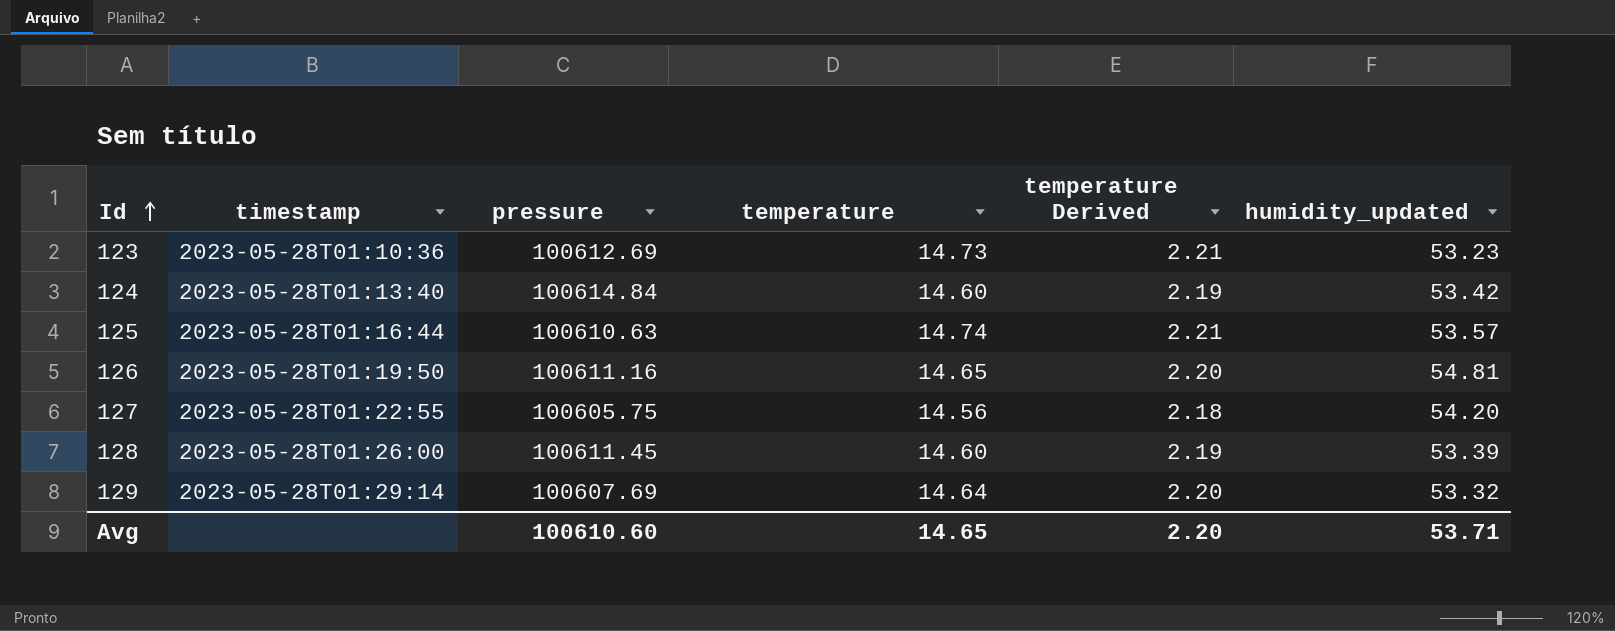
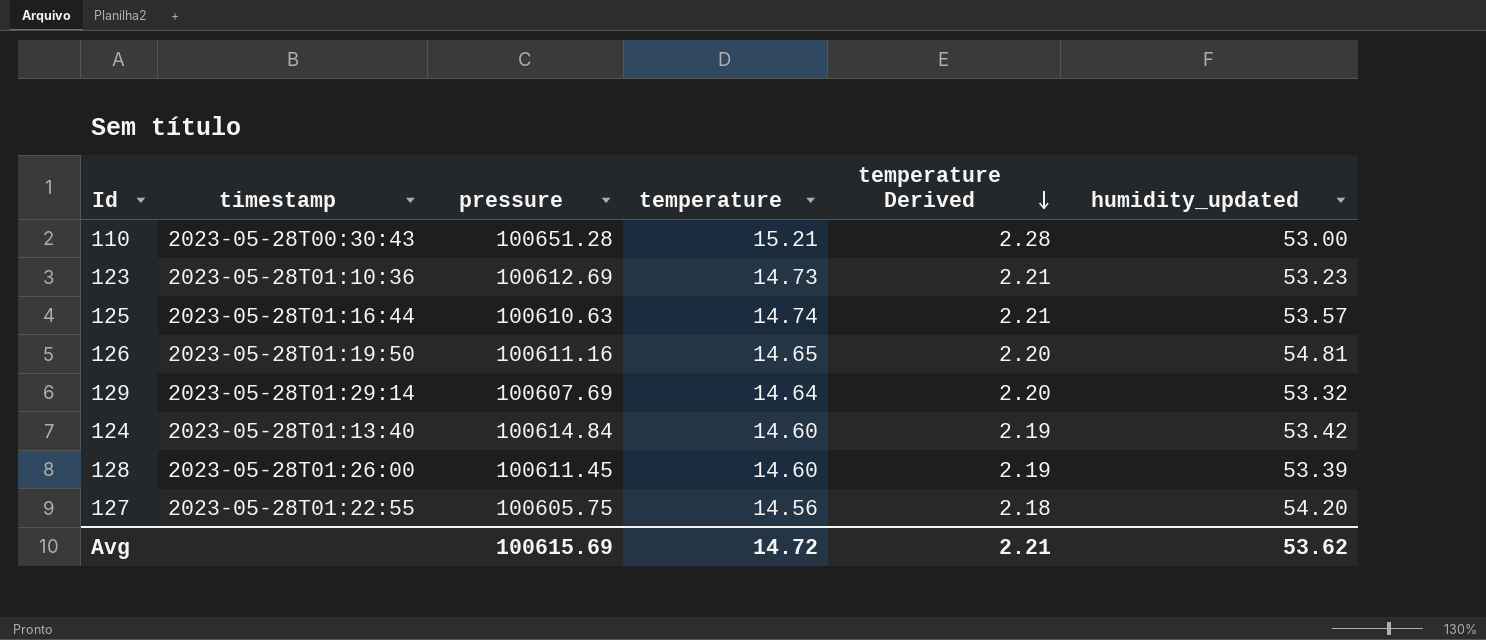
row order: Id ascending -> temperature Derived descending
row 110: none -> 2023-05-28T00:30:43 | 100651.28 | 15.21 | 2.28 | 53.00
Avg | pressure: 100610.60 -> 100615.69
Avg | temperature: 14.65 -> 14.72
Avg | temperature Derived: 2.20 -> 2.21
Avg | humidity_updated: 53.71 -> 53.62

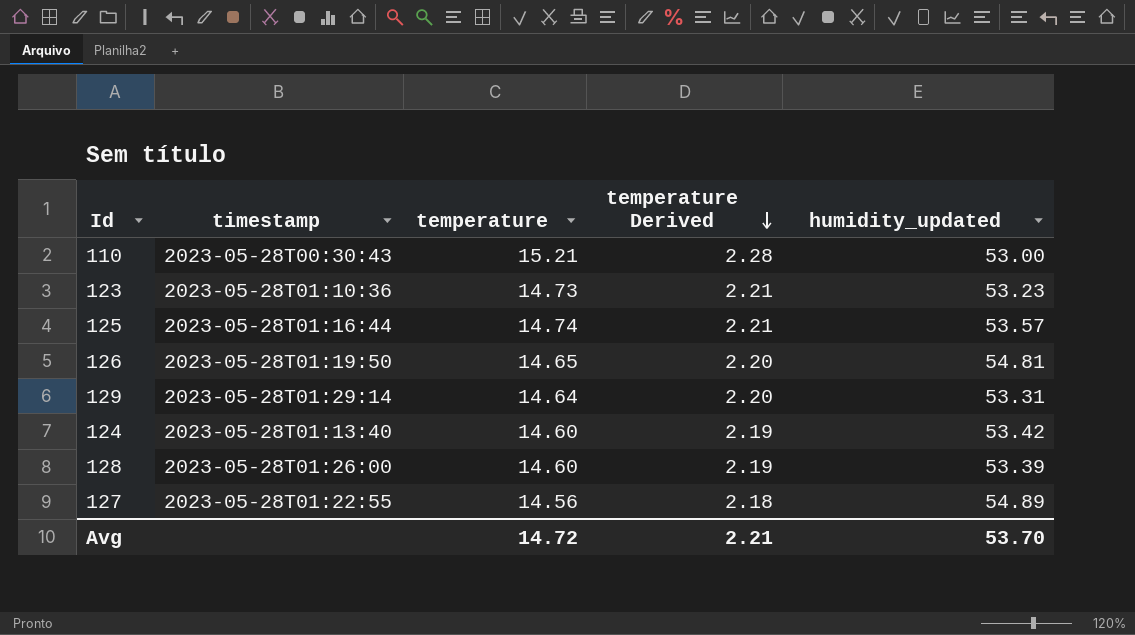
column pressure | position: 3 -> none
129 | humidity_updated: 53.32 -> 53.31
127 | humidity_updated: 54.20 -> 54.89
Avg | humidity_updated: 53.62 -> 53.70

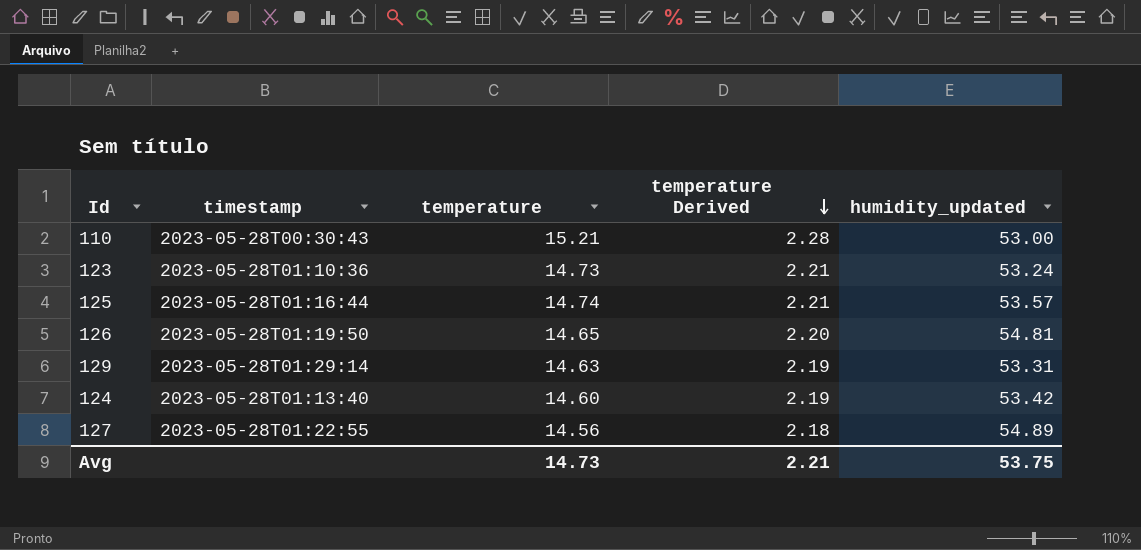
row 128: 2023-05-28T01:26:00 | 14.60 | 2.19 | 53.39 -> none
123 | humidity_updated: 53.23 -> 53.24
129 | temperature: 14.64 -> 14.63
129 | temperature Derived: 2.20 -> 2.19
Avg | temperature: 14.72 -> 14.73
Avg | humidity_updated: 53.70 -> 53.75

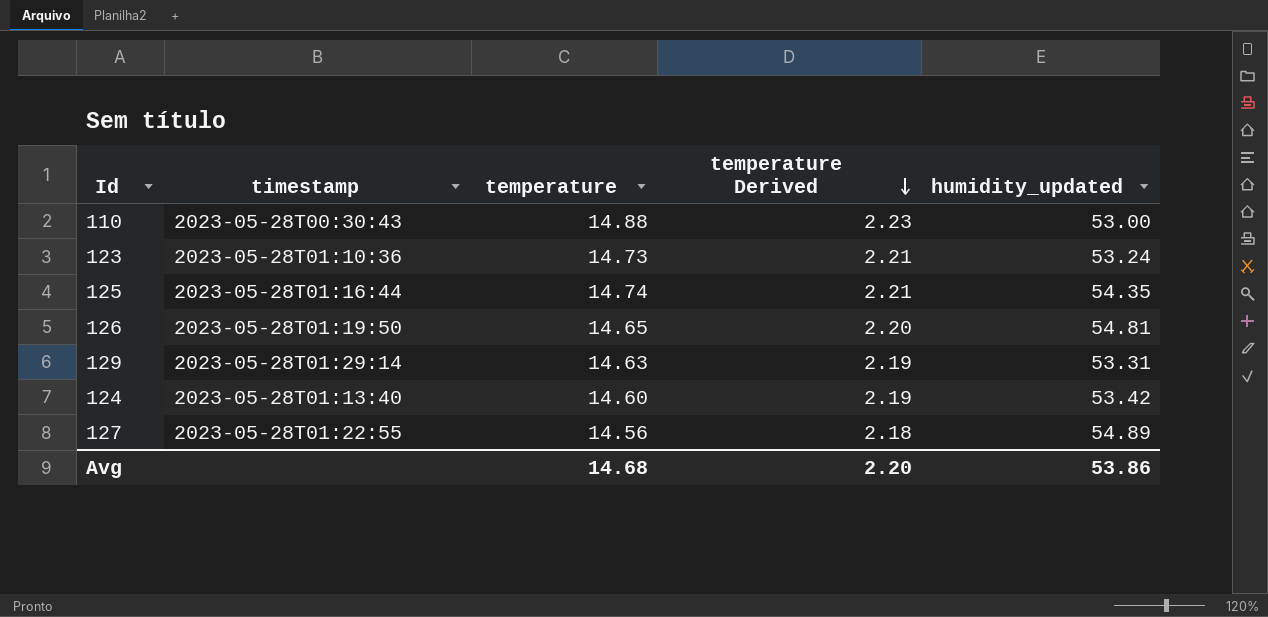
110 | temperature: 15.21 -> 14.88
110 | temperature Derived: 2.28 -> 2.23
125 | humidity_updated: 53.57 -> 54.35
Avg | temperature: 14.73 -> 14.68
Avg | temperature Derived: 2.21 -> 2.20
Avg | humidity_updated: 53.75 -> 53.86

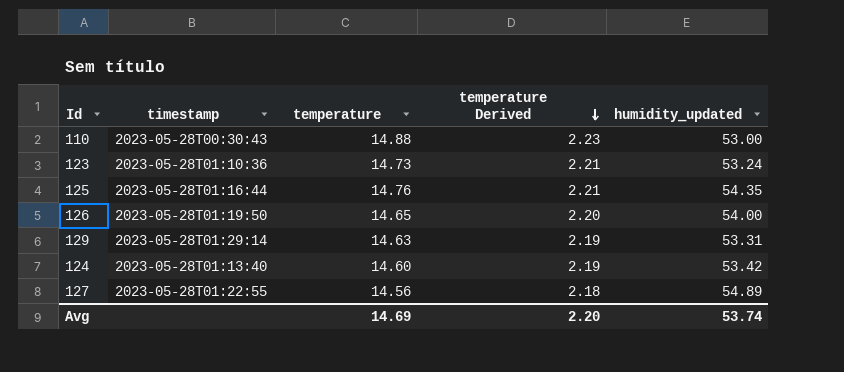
125 | temperature: 14.74 -> 14.76
126 | humidity_updated: 54.81 -> 54.00
Avg | temperature: 14.68 -> 14.69
Avg | humidity_updated: 53.86 -> 53.74

